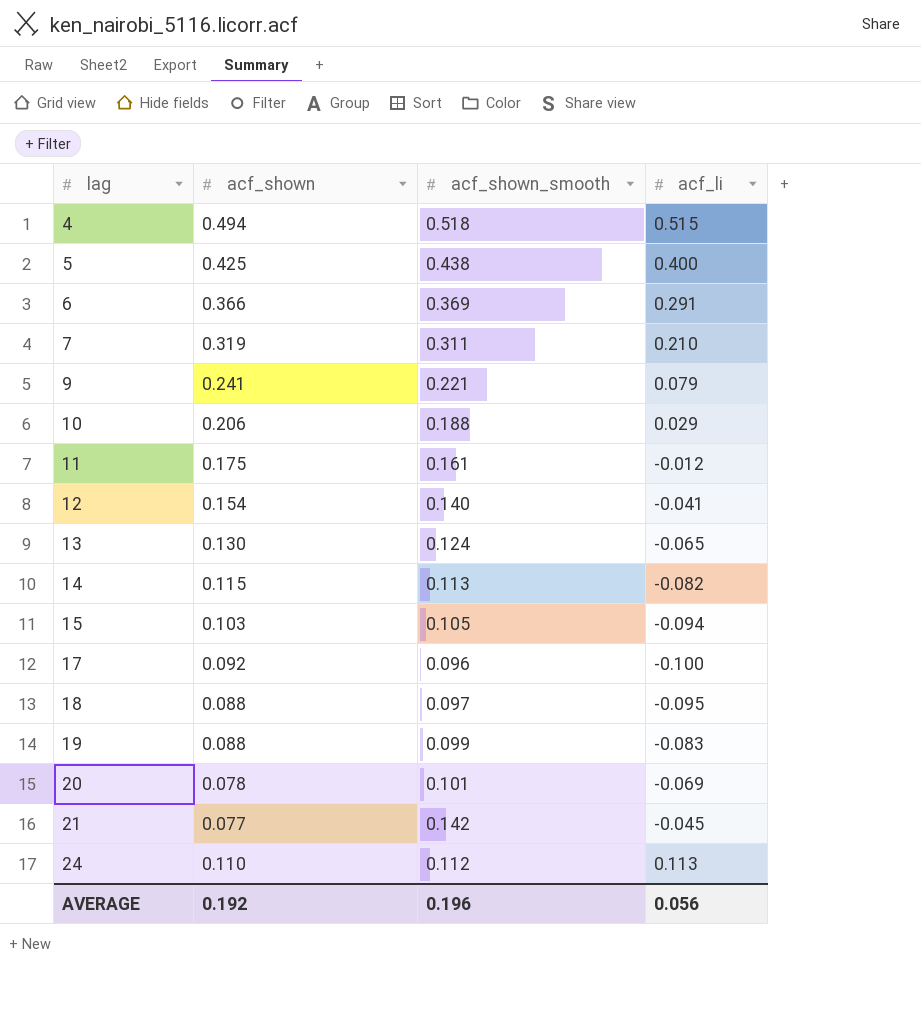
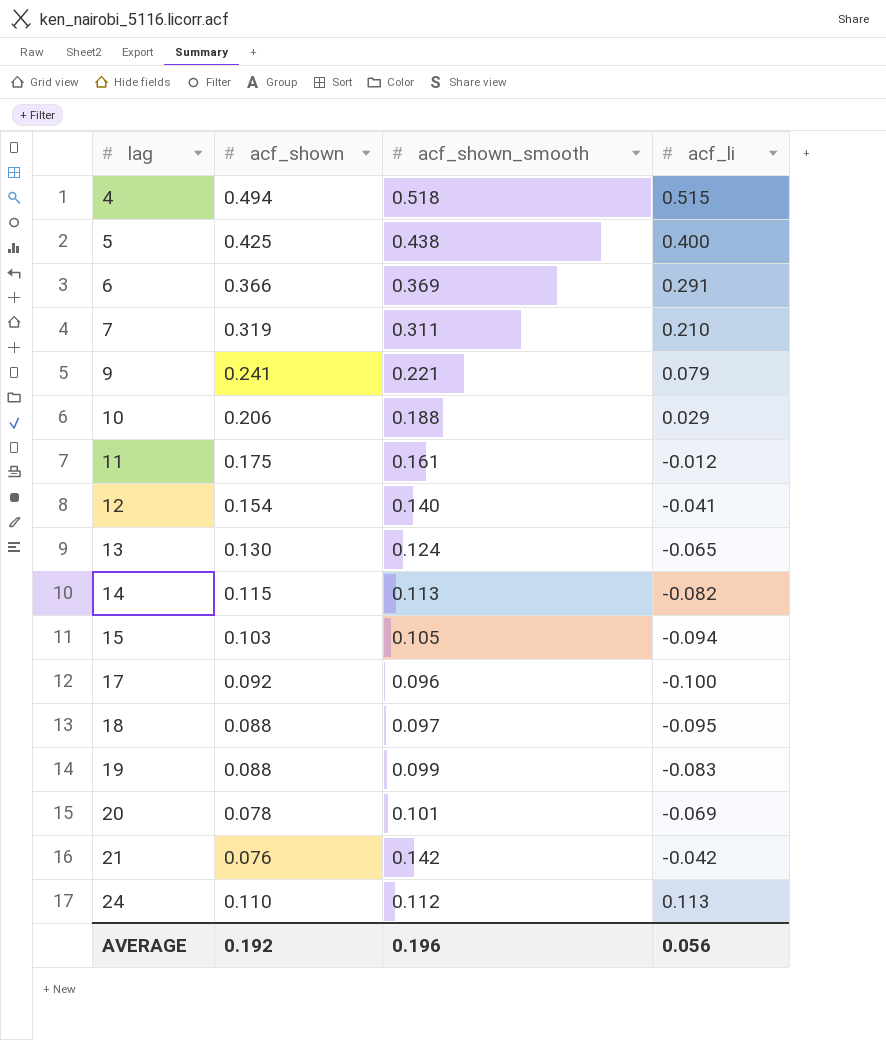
21 | acf_shown: 0.077 -> 0.076
21 | acf_li: -0.045 -> -0.042

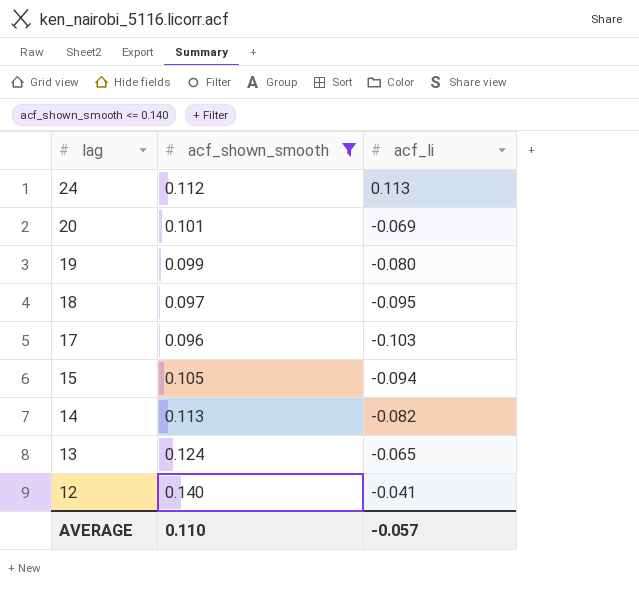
filter: none -> acf_shown_smooth <= 0.140
row order: lag ascending -> lag descending
column acf_shown | position: 2 -> none
19 | acf_li: -0.083 -> -0.080
17 | acf_li: -0.100 -> -0.103
AVERAGE | acf_shown_smooth: 0.196 -> 0.110
AVERAGE | acf_li: 0.056 -> -0.057

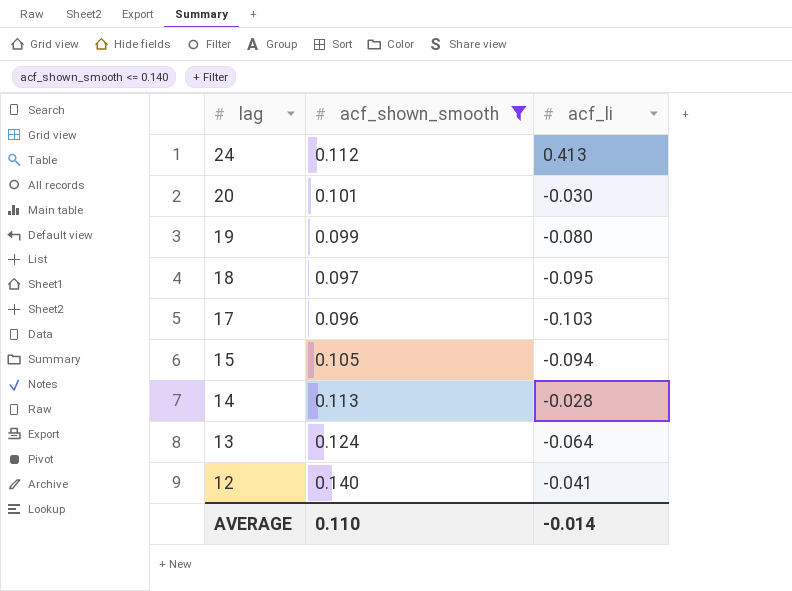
24 | acf_li: 0.113 -> 0.413
20 | acf_li: -0.069 -> -0.030
14 | acf_li: -0.082 -> -0.028
13 | acf_li: -0.065 -> -0.064
AVERAGE | acf_li: -0.057 -> -0.014

